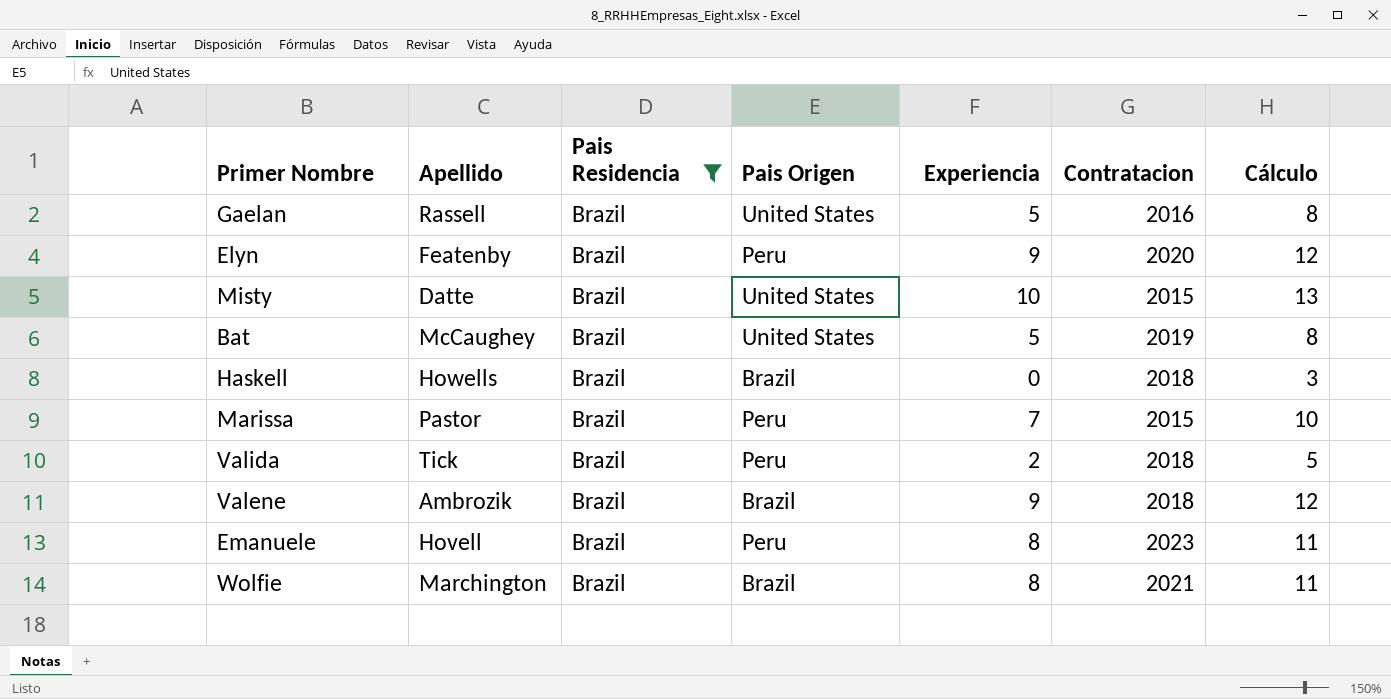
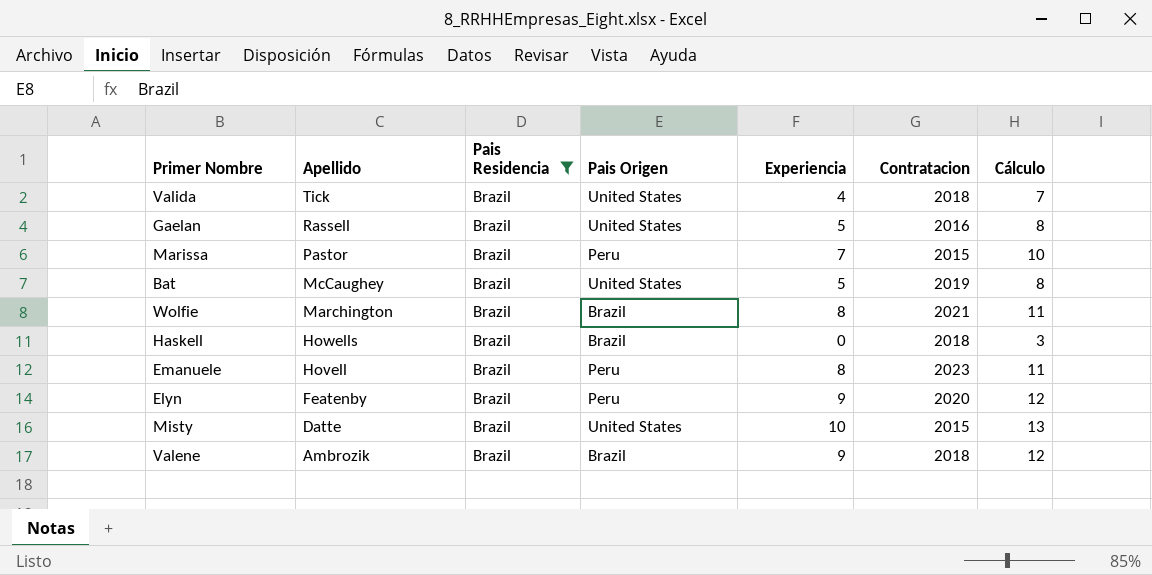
row order: none -> Apellido descending
Valida | Pais Origen: Peru -> United States
Valida | Experiencia: 2 -> 4
Valida | Cálculo: 5 -> 7

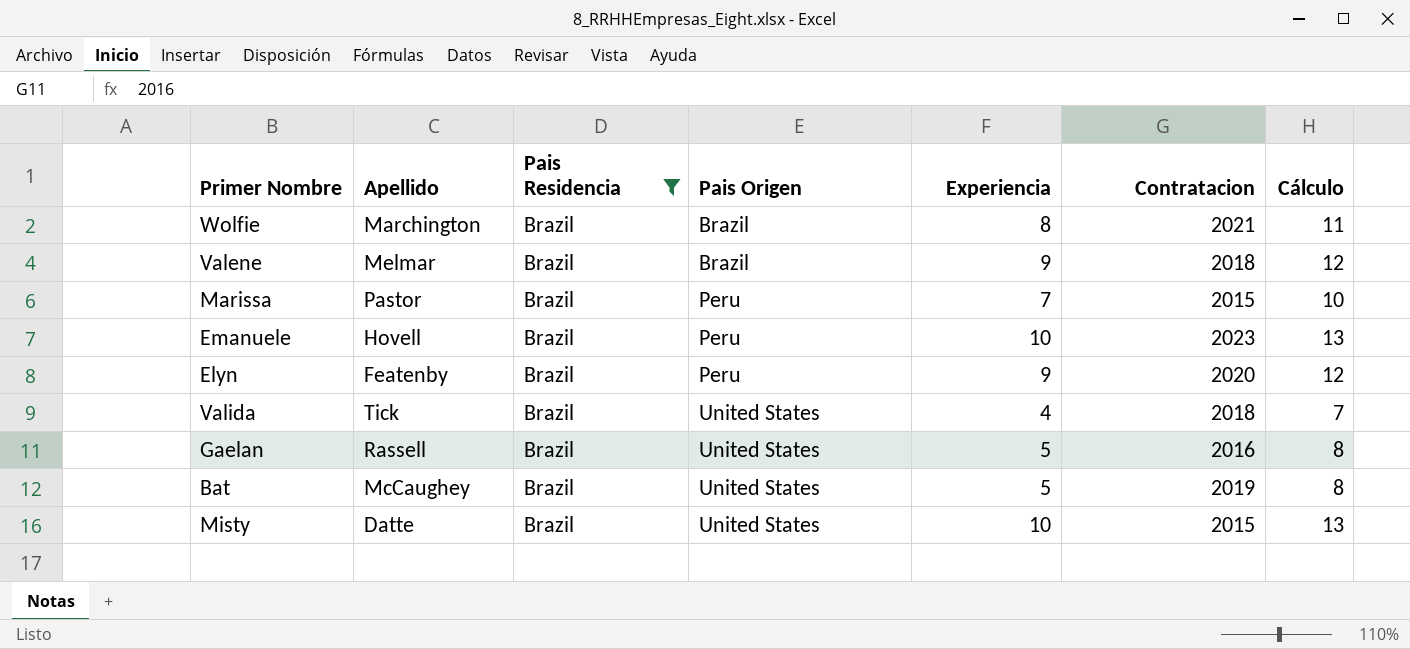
row order: Apellido descending -> Pais Origen ascending
row Haskell: Howells | Brazil | Brazil | 0 | 2018 | 3 -> none
Valene | Apellido: Ambrozik -> Melmar
Emanuele | Experiencia: 8 -> 10
Emanuele | Cálculo: 11 -> 13

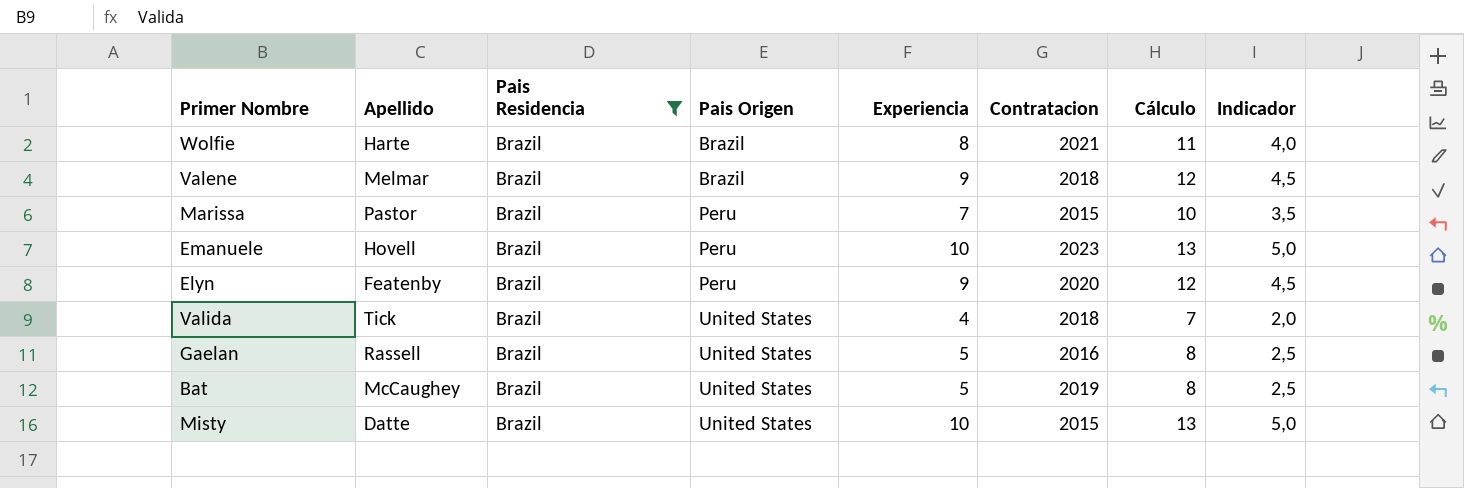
column Indicador | formula: none -> [Experiencia] * 0,5
Wolfie | Apellido: Marchington -> Harte

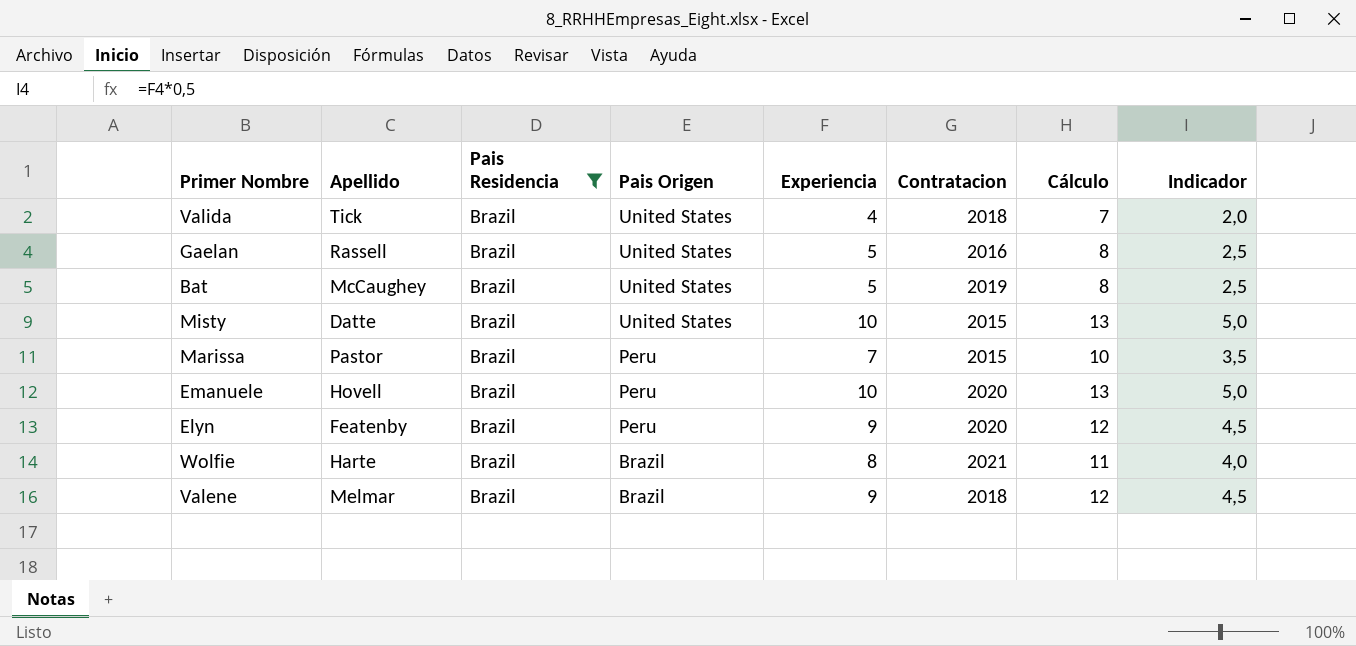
row order: Pais Origen ascending -> Pais Origen descending
Emanuele | Contratacion: 2023 -> 2020

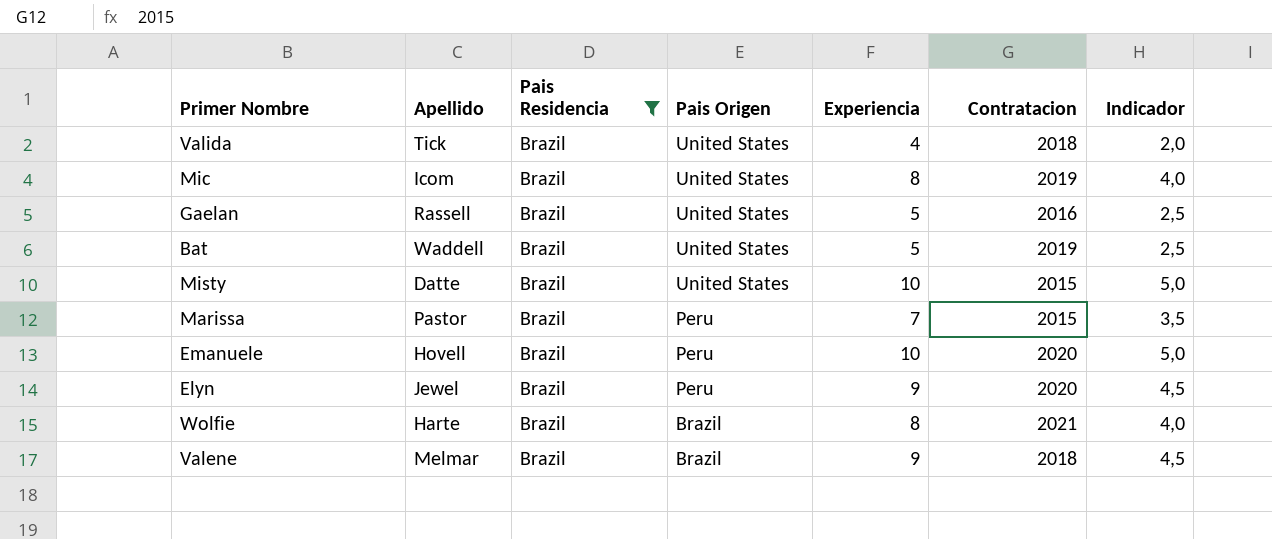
column Cálculo | formula: [Experiencia] + 3 -> none
row Mic: none -> Icom | Brazil | United States | 8 | 2019 | 4,0
Bat | Apellido: McCaughey -> Waddell
Elyn | Apellido: Featenby -> Jewel

